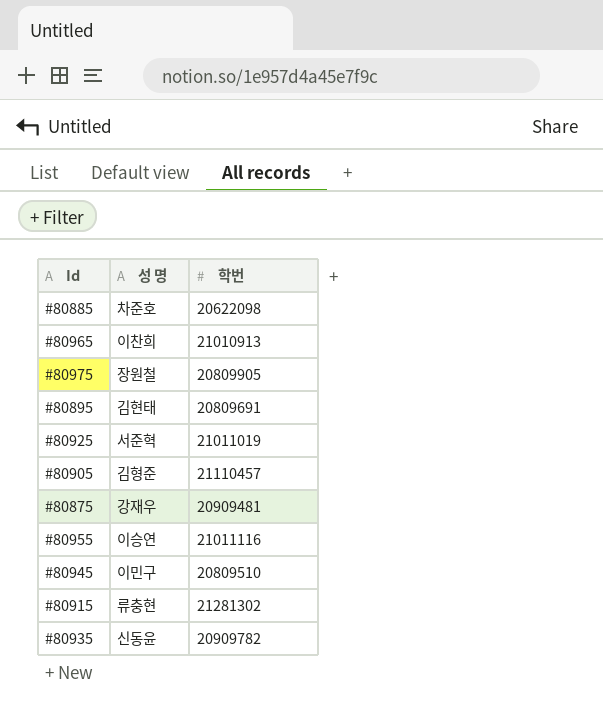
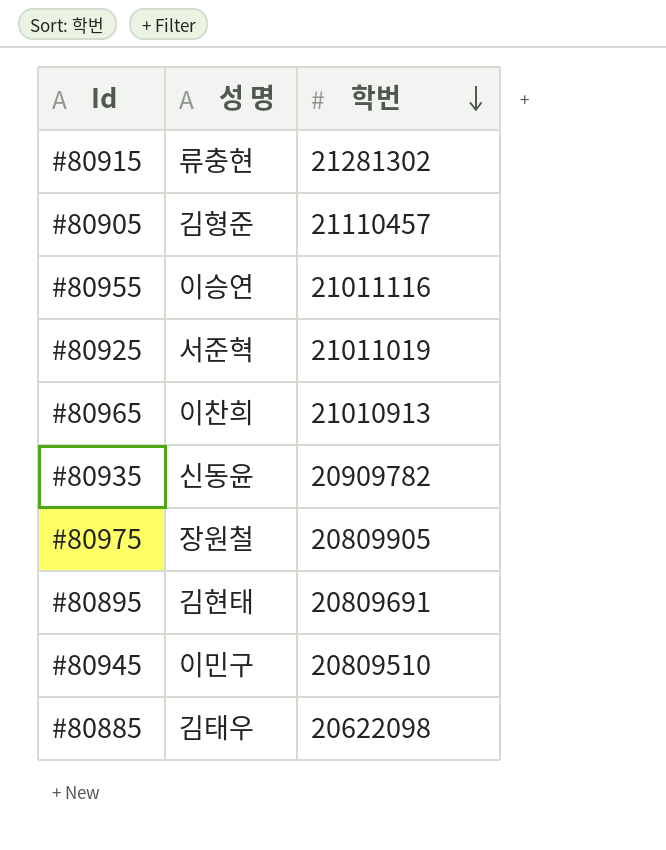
row order: none -> 학번 descending
row #80875: 강재우 | 20909481 -> none
#80885 | 성 명: 차준호 -> 김태우

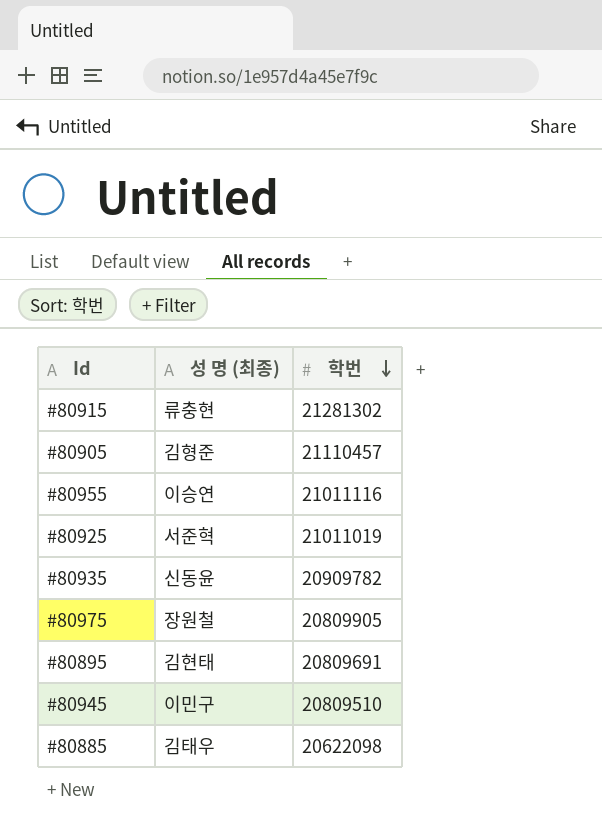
column name: 성 명 -> 성 명 (최종)
row #80965: 이찬희 | 21010913 -> none

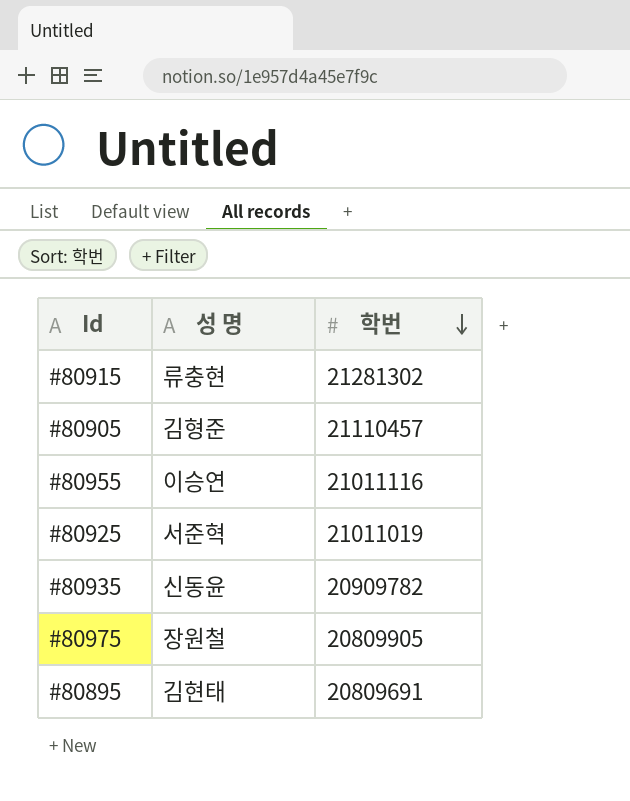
column name: 성 명 (최종) -> 성 명
row #80945: 이민구 | 20809510 -> none
row #80885: 김태우 | 20622098 -> none

